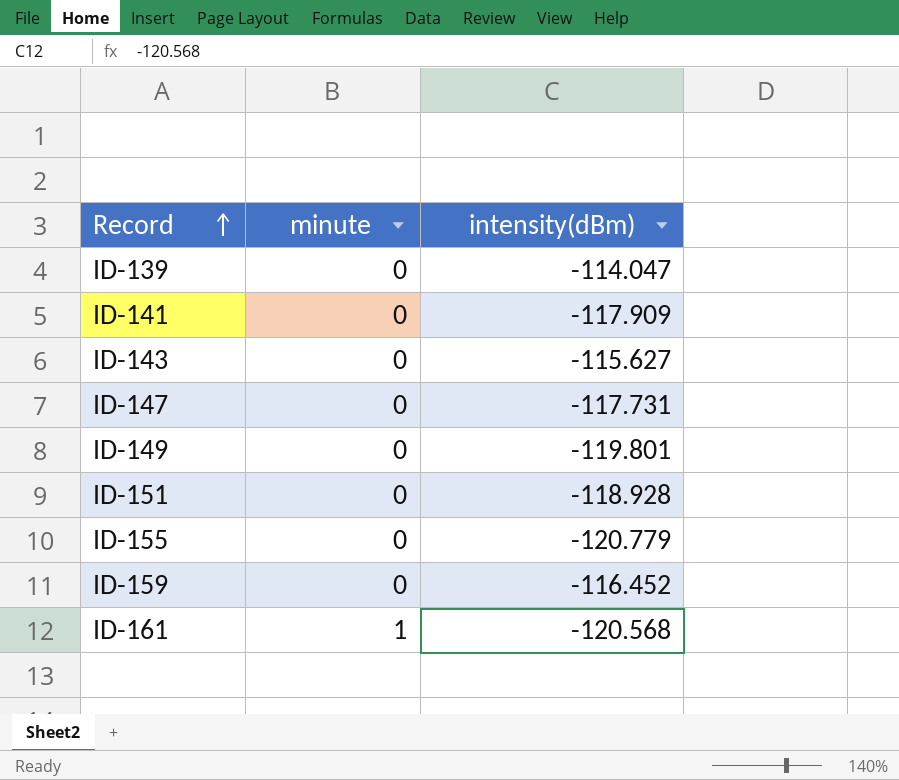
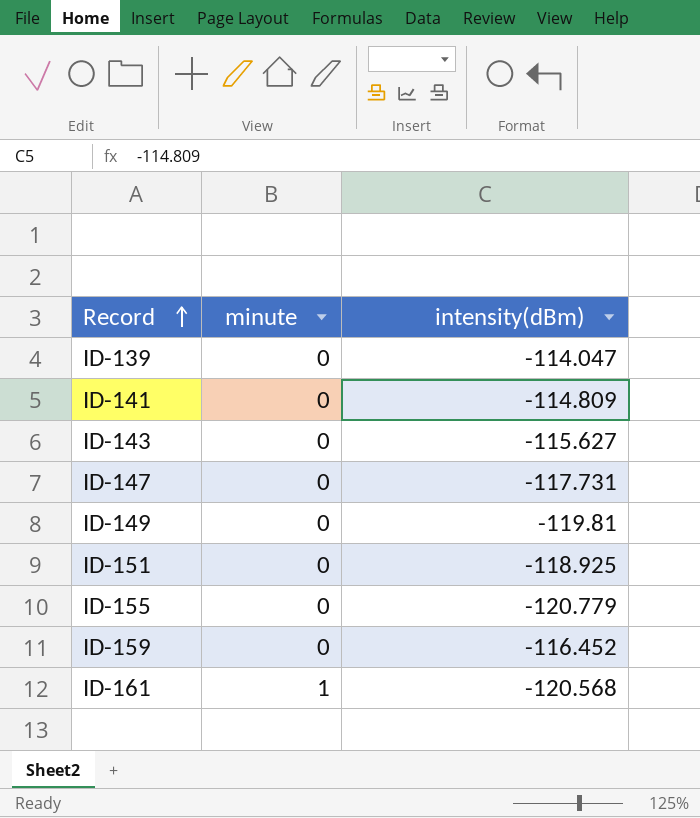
ID-141 | intensity(dBm): -117.909 -> -114.809
ID-149 | intensity(dBm): -119.801 -> -119.81
ID-151 | intensity(dBm): -118.928 -> -118.925

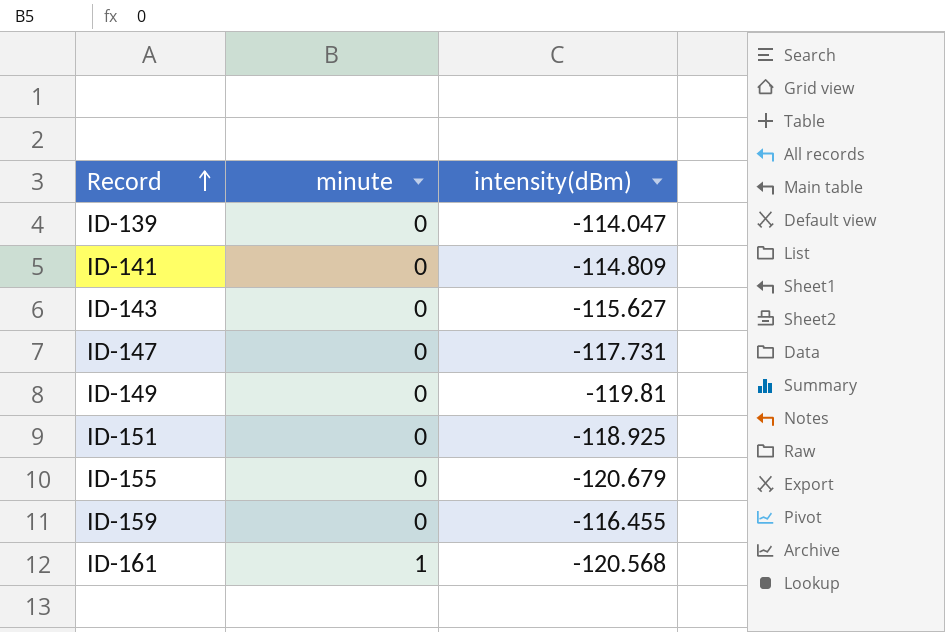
ID-155 | intensity(dBm): -120.779 -> -120.679
ID-159 | intensity(dBm): -116.452 -> -116.455

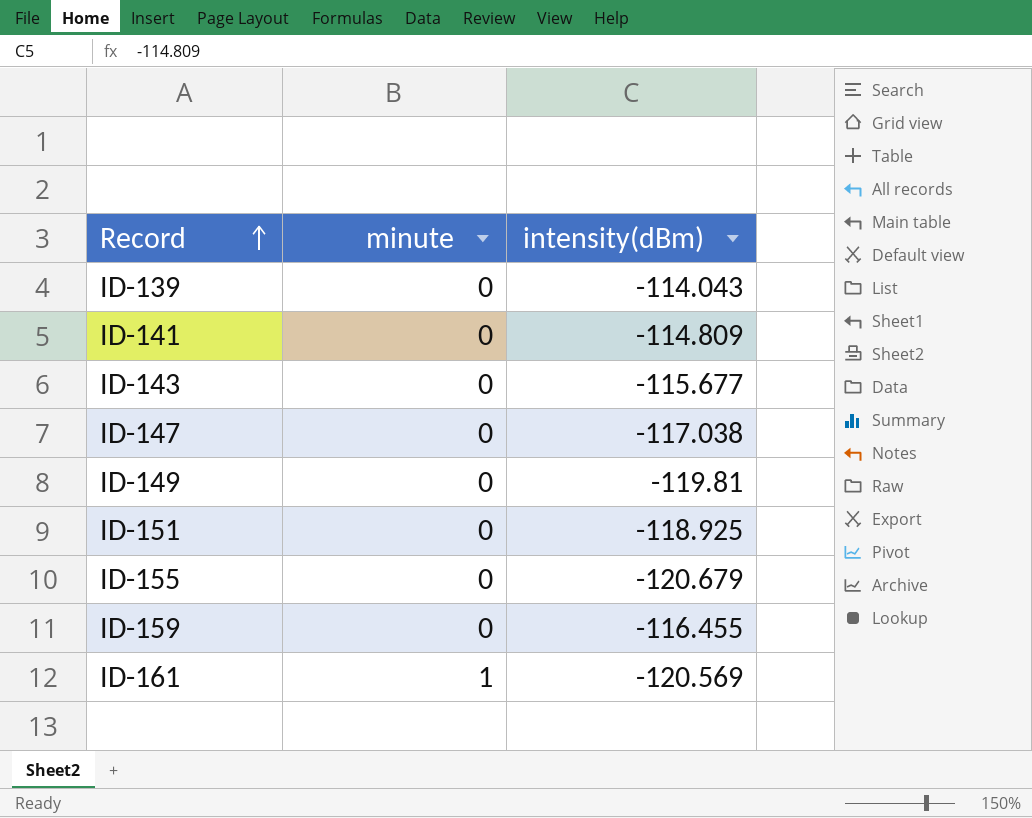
ID-139 | intensity(dBm): -114.047 -> -114.043
ID-143 | intensity(dBm): -115.627 -> -115.677
ID-147 | intensity(dBm): -117.731 -> -117.038
ID-161 | intensity(dBm): -120.568 -> -120.569

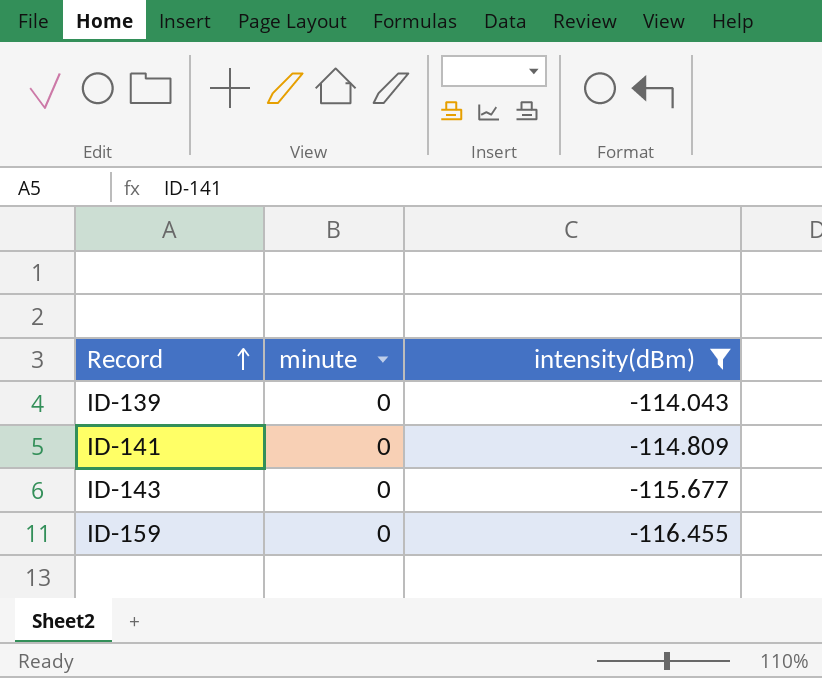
filter: none -> intensity(dBm) >= -116.455

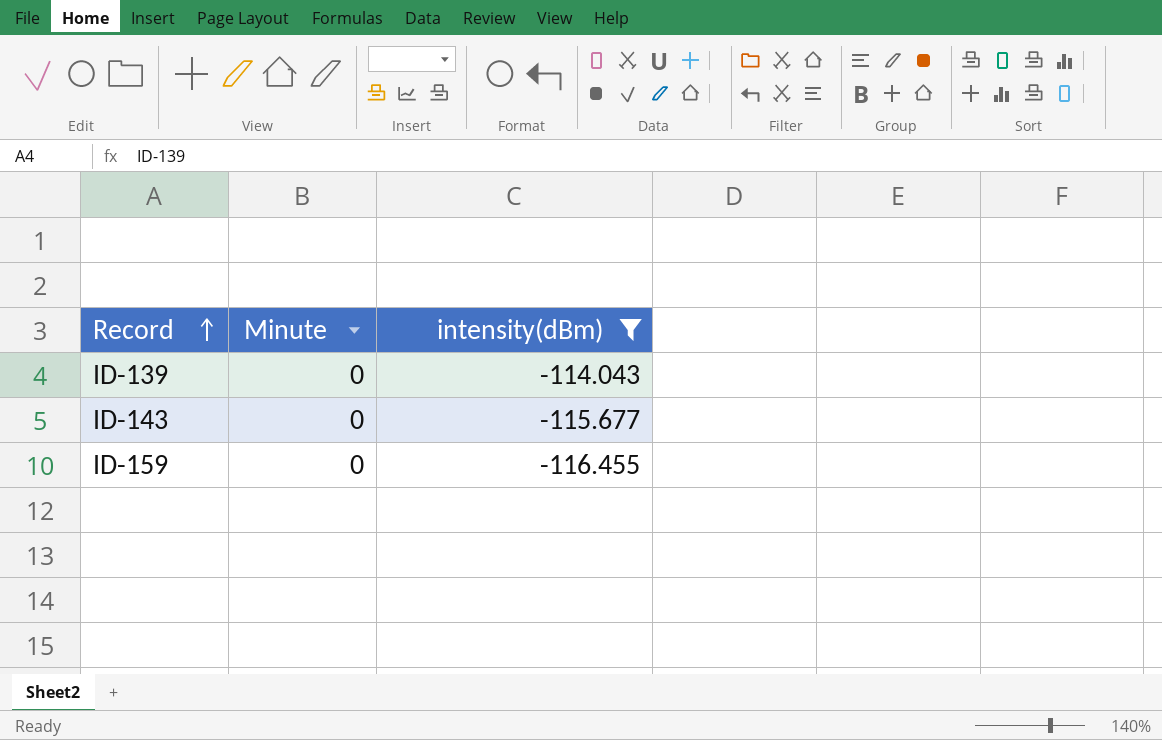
column name: minute -> Minute
row ID-141: 0 | -114.809 -> none

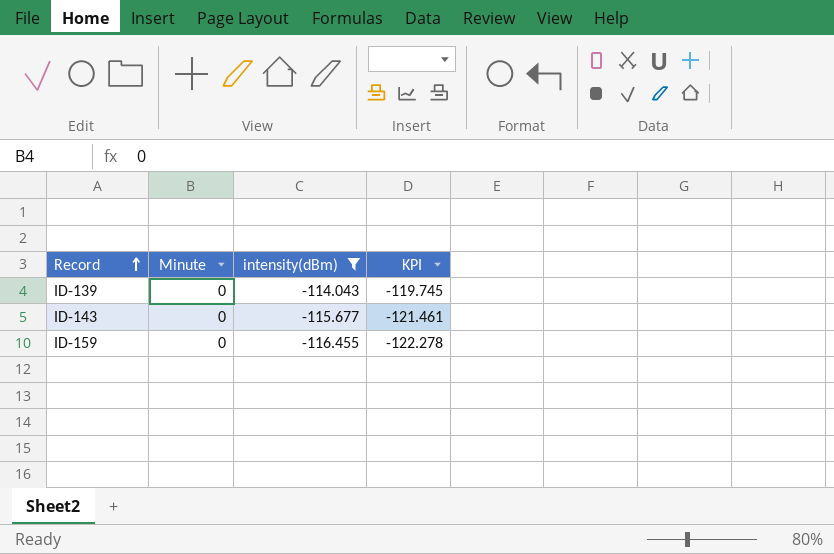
column KPI | formula: none -> [intensity(dBm)] * 1.05

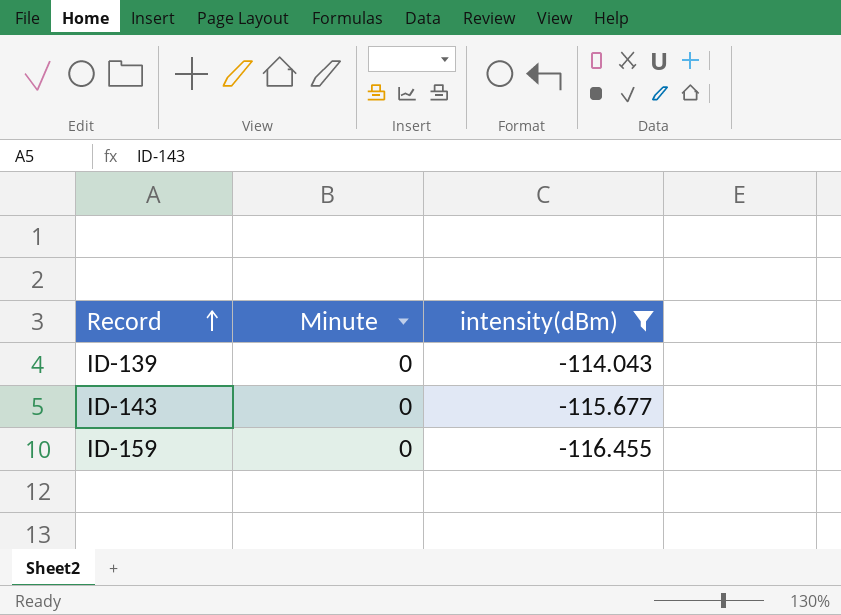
column KPI | formula: [intensity(dBm)] * 1.05 -> none

